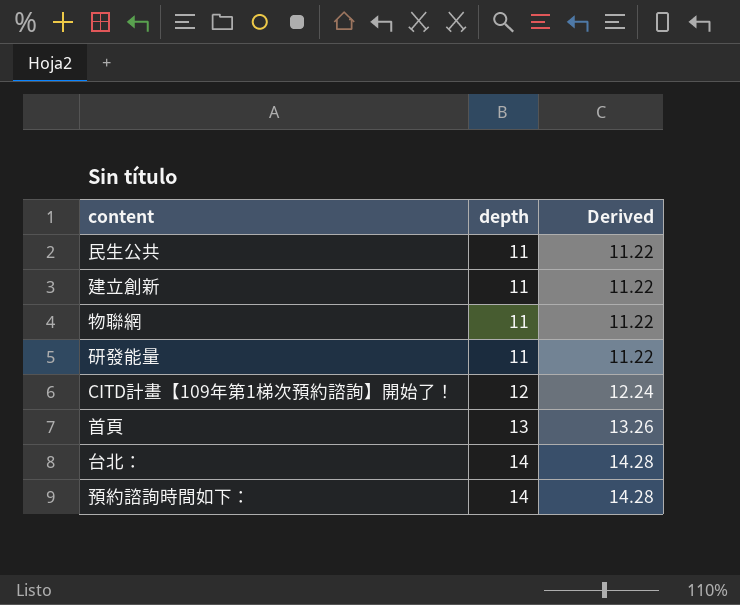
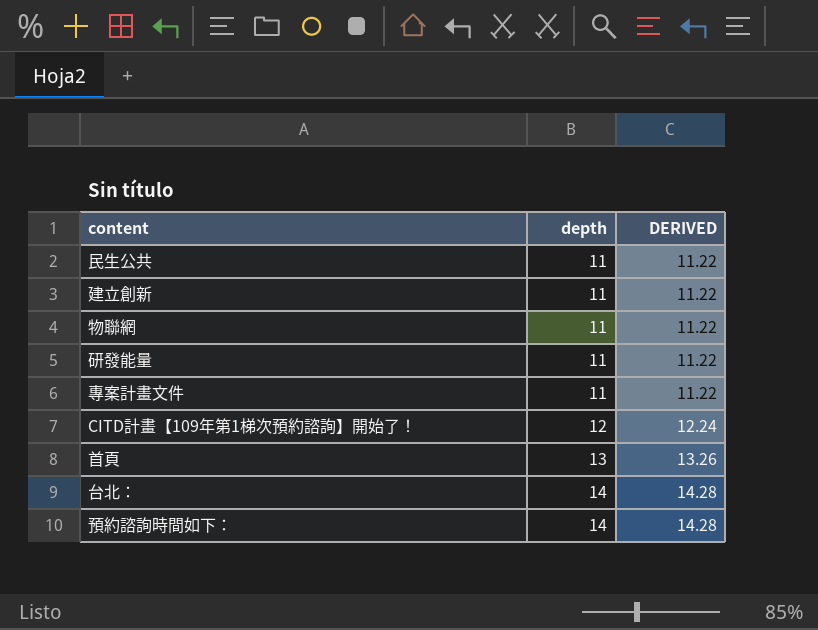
column name: Derived -> DERIVED
row 專案計畫文件: none -> 11 | 11.22

